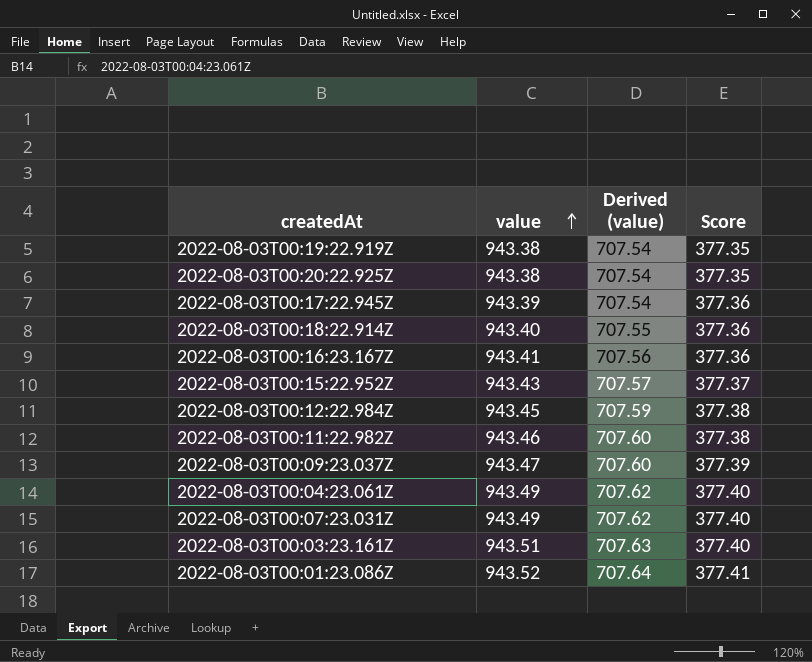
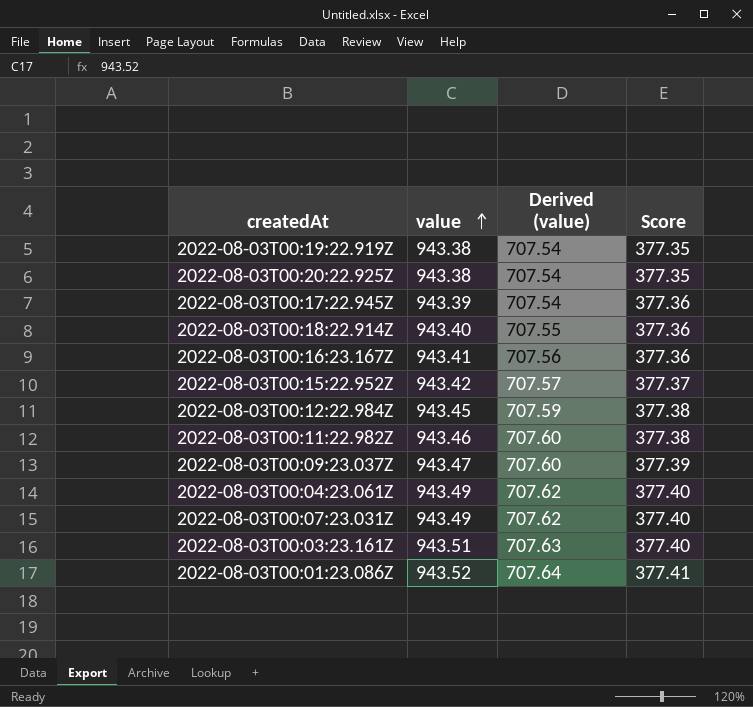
2022-08-03T00:15:22.952Z | value: 943.43 -> 943.42

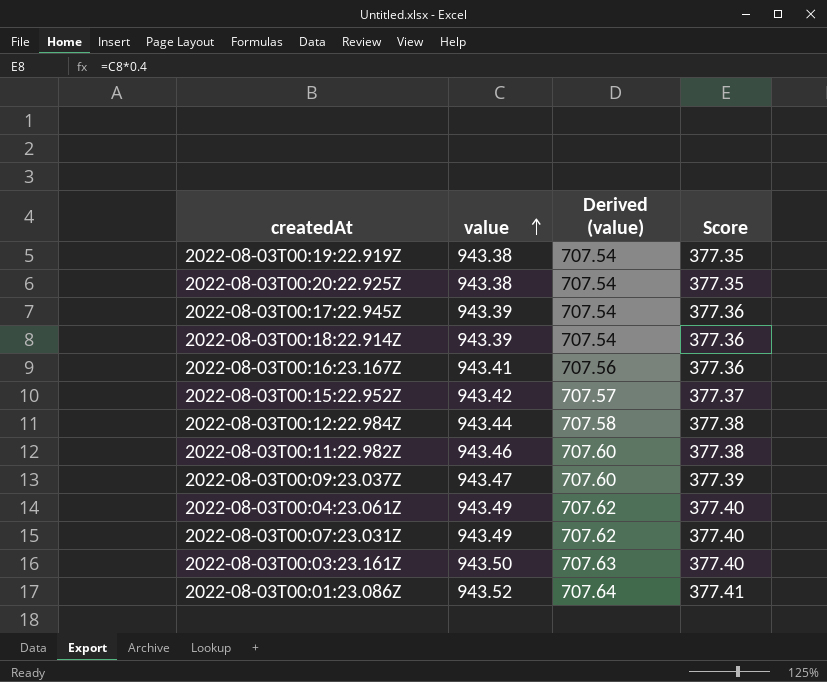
2022-08-03T00:18:22.914Z | value: 943.40 -> 943.39
2022-08-03T00:18:22.914Z | Derived (value): 707.55 -> 707.54
2022-08-03T00:12:22.984Z | value: 943.45 -> 943.44
2022-08-03T00:12:22.984Z | Derived (value): 707.59 -> 707.58
2022-08-03T00:03:23.161Z | value: 943.51 -> 943.50

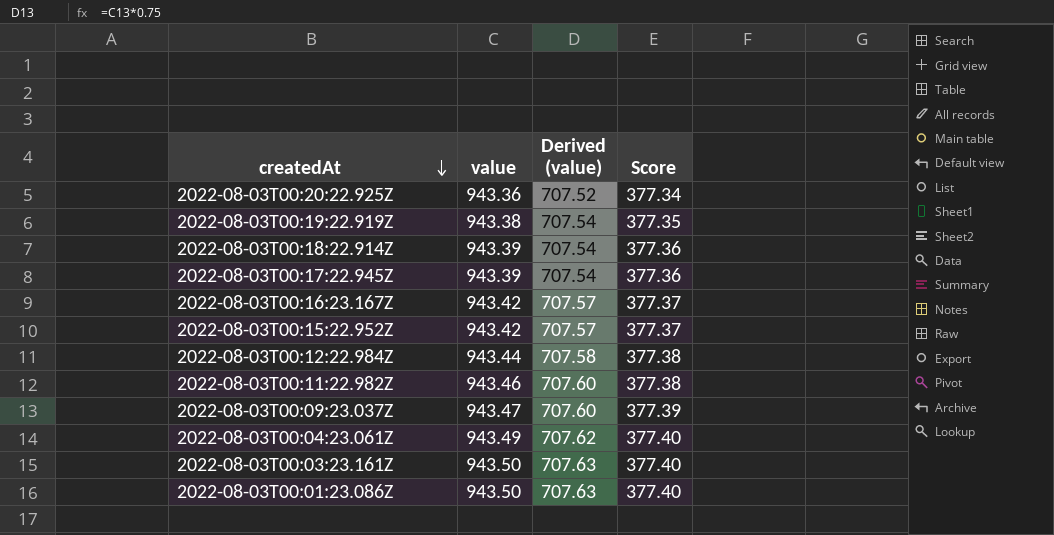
row order: value ascending -> createdAt descending
row 2022-08-03T00:07:23.031Z: 943.49 | 707.62 | 377.40 -> none
2022-08-03T00:20:22.925Z | value: 943.38 -> 943.36
2022-08-03T00:20:22.925Z | Derived (value): 707.54 -> 707.52
2022-08-03T00:20:22.925Z | Score: 377.35 -> 377.34
2022-08-03T00:16:23.167Z | value: 943.41 -> 943.42
2022-08-03T00:16:23.167Z | Derived (value): 707.56 -> 707.57
2022-08-03T00:16:23.167Z | Score: 377.36 -> 377.37
2022-08-03T00:01:23.086Z | value: 943.52 -> 943.50
2022-08-03T00:01:23.086Z | Derived (value): 707.64 -> 707.63
2022-08-03T00:01:23.086Z | Score: 377.41 -> 377.40

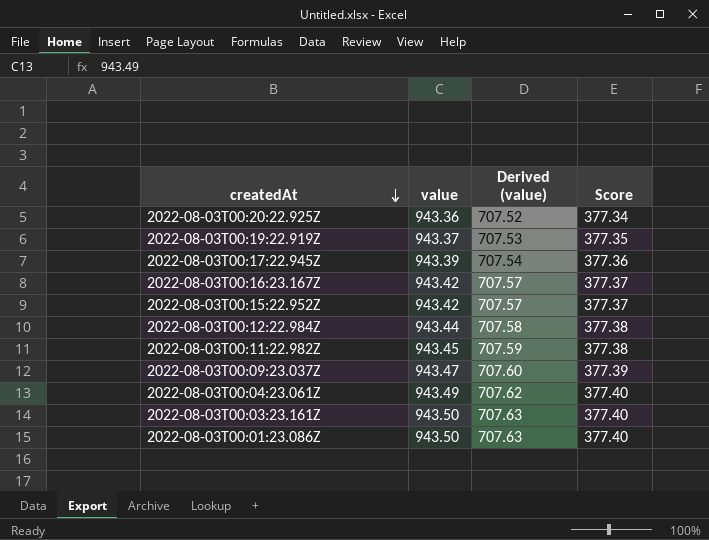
row 2022-08-03T00:18:22.914Z: 943.39 | 707.54 | 377.36 -> none
2022-08-03T00:19:22.919Z | value: 943.38 -> 943.37
2022-08-03T00:19:22.919Z | Derived (value): 707.54 -> 707.53
2022-08-03T00:11:22.982Z | value: 943.46 -> 943.45
2022-08-03T00:11:22.982Z | Derived (value): 707.60 -> 707.59

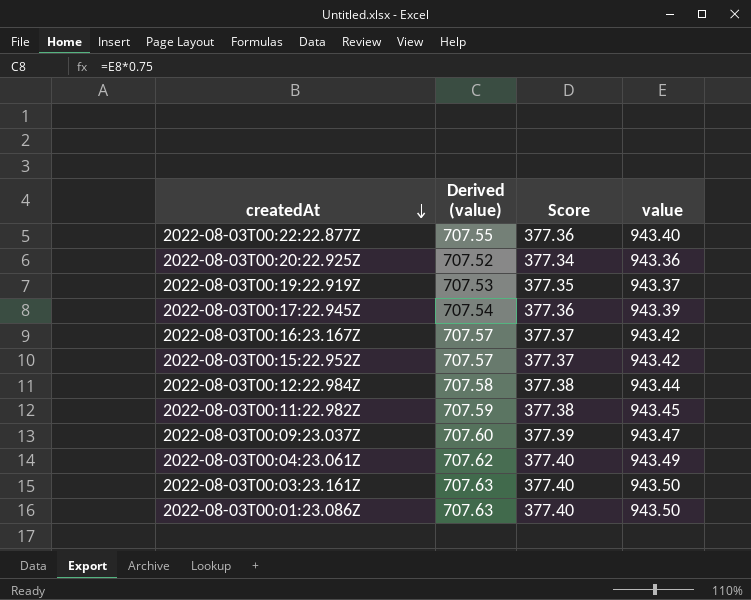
column value | position: 2 -> 4
row 2022-08-03T00:22:22.877Z: none -> 707.55 | 377.36 | 943.40

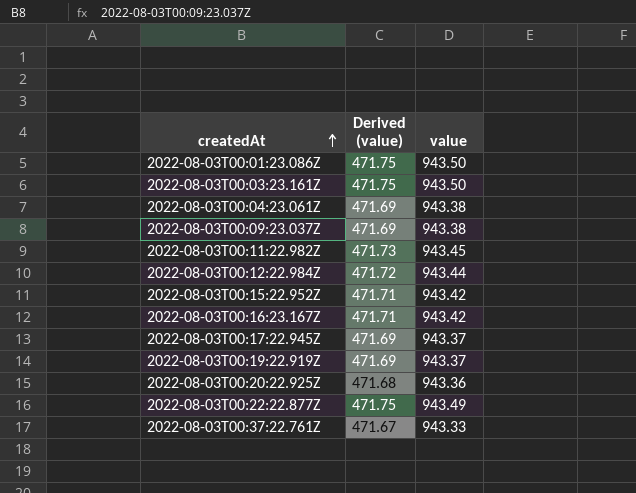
row order: createdAt descending -> createdAt ascending
column Score | formula: [value] * 0.4 -> none
column Derived (value) | formula: [value] * 0.75 -> [value] * 0.5
2022-08-03T00:04:23.061Z | value: 943.49 -> 943.38
2022-08-03T00:09:23.037Z | value: 943.47 -> 943.38
2022-08-03T00:17:22.945Z | value: 943.39 -> 943.37
2022-08-03T00:22:22.877Z | value: 943.40 -> 943.49
row 2022-08-03T00:37:22.761Z: none -> 471.67 | 943.33

